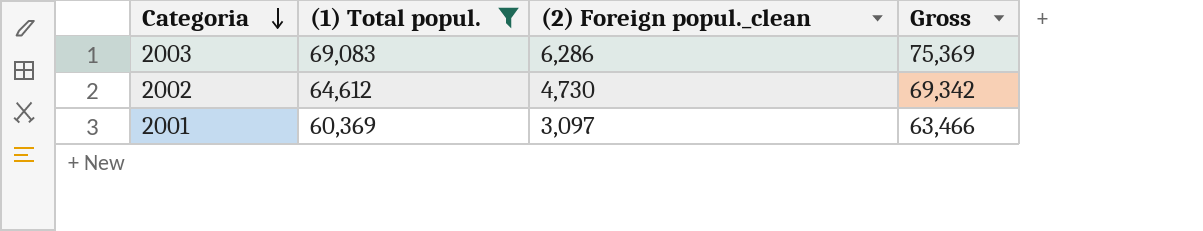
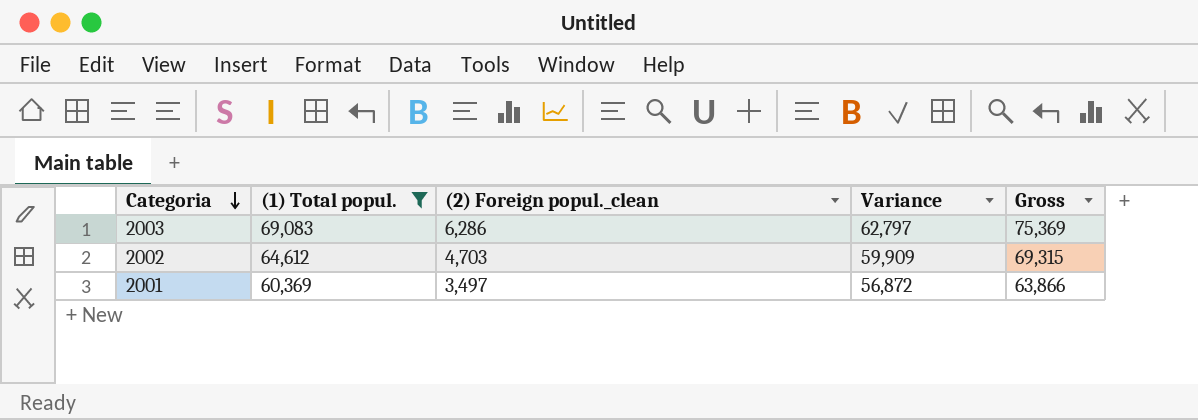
column Variance | formula: none -> [(1) Total popul.] - [(2) Foreign popul._clean]
2002 | (2) Foreign popul._clean: 4,730 -> 4,703
2002 | Gross: 69,342 -> 69,315
2001 | (2) Foreign popul._clean: 3,097 -> 3,497
2001 | Gross: 63,466 -> 63,866

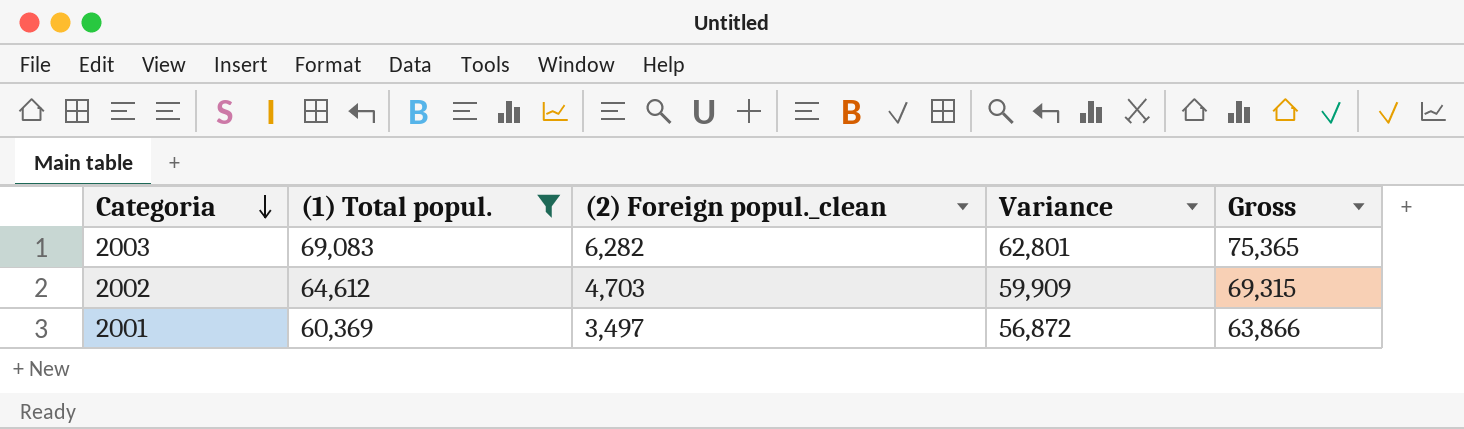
2003 | (2) Foreign popul._clean: 6,286 -> 6,282
2003 | Variance: 62,797 -> 62,801
2003 | Gross: 75,369 -> 75,365

